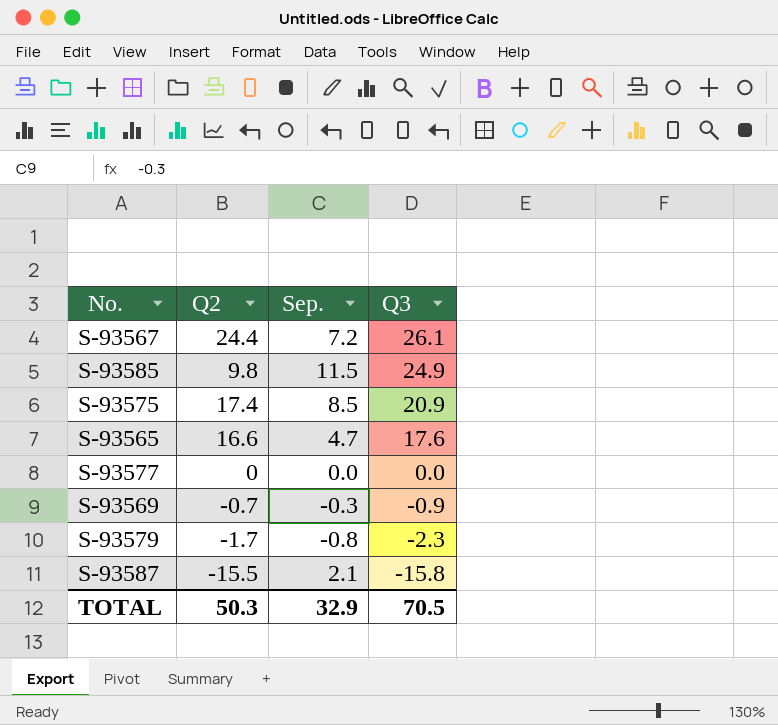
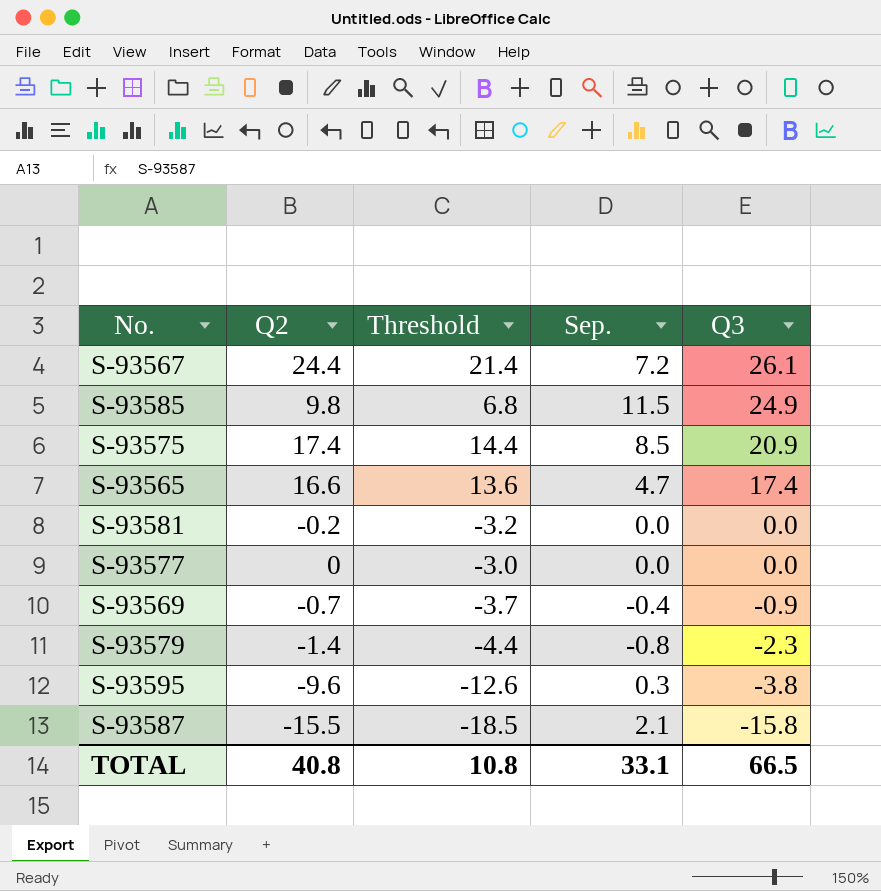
column Threshold | formula: none -> [Q2] - 3
S-93565 | Q3: 17.6 -> 17.4
row S-93581: none -> -0.2 | -3.2 | 0.0 | 0.0
S-93569 | Sep.: -0.3 -> -0.4
S-93579 | Q2: -1.7 -> -1.4
row S-93595: none -> -9.6 | -12.6 | 0.3 | -3.8
TOTAL | Q2: 50.3 -> 40.8
TOTAL | Sep.: 32.9 -> 33.1
TOTAL | Q3: 70.5 -> 66.5

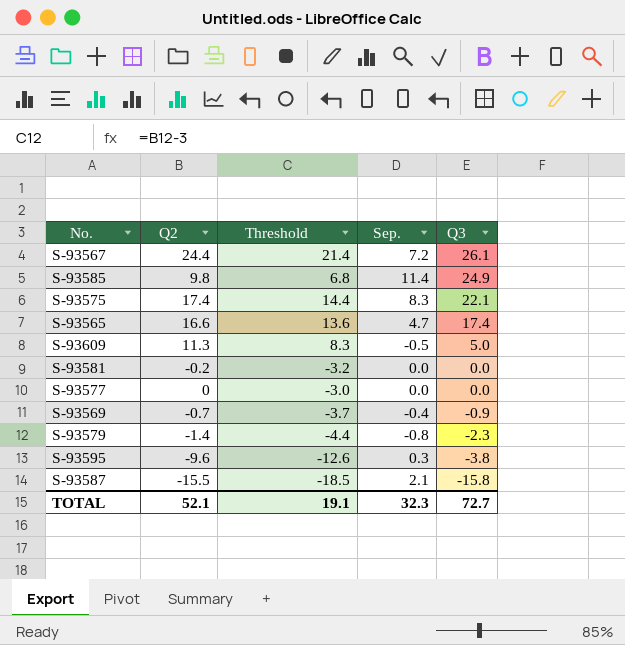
S-93585 | Sep.: 11.5 -> 11.4
S-93575 | Sep.: 8.5 -> 8.3
S-93575 | Q3: 20.9 -> 22.1
row S-93609: none -> 11.3 | 8.3 | -0.5 | 5.0
TOTAL | Q2: 40.8 -> 52.1
TOTAL | Threshold: 10.8 -> 19.1
TOTAL | Sep.: 33.1 -> 32.3
TOTAL | Q3: 66.5 -> 72.7

